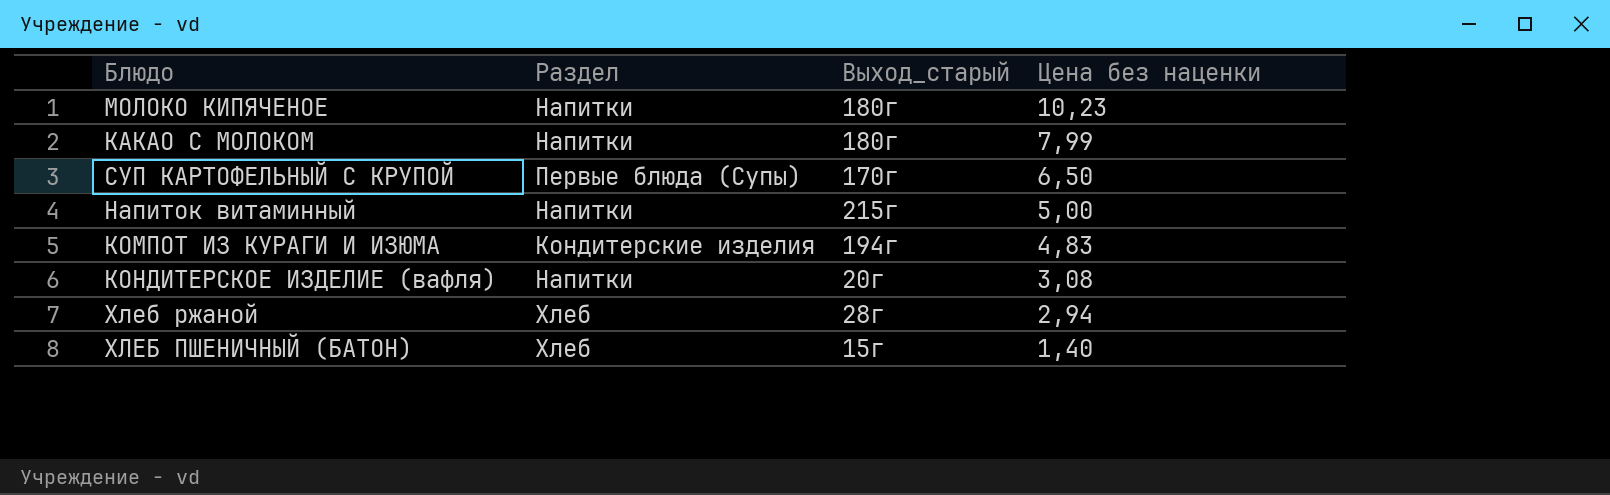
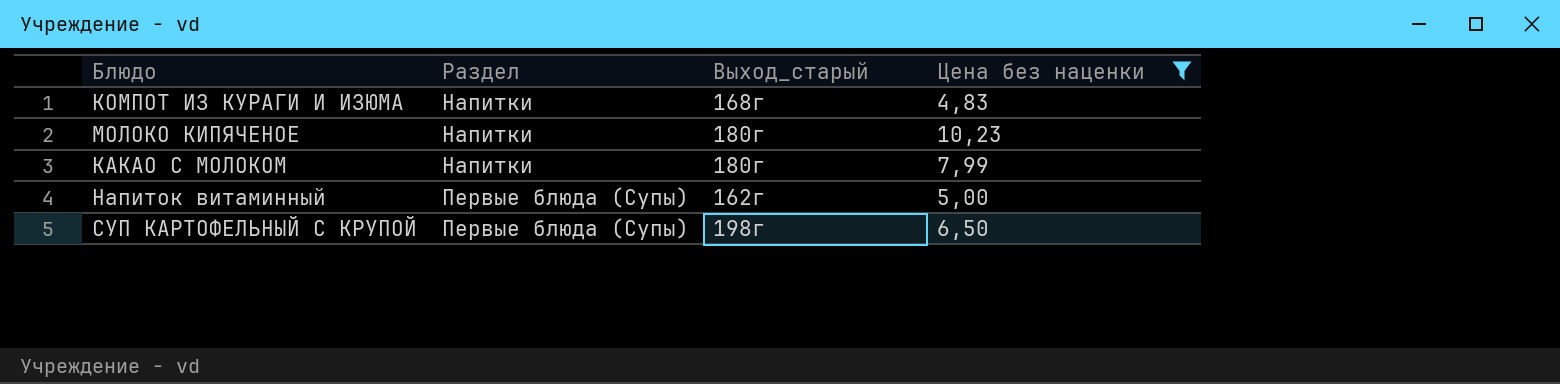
filter: none -> Цена без наценки >= 4,83
row order: Цена без наценки descending -> Раздел ascending
КОМПОТ ИЗ КУРАГИ И ИЗЮМА | Раздел: Кондитерские изделия -> Напитки
КОМПОТ ИЗ КУРАГИ И ИЗЮМА | Выход_старый: 194г -> 168г
Напиток витаминный | Раздел: Напитки -> Первые блюда (Супы)
Напиток витаминный | Выход_старый: 215г -> 162г
СУП КАРТОФЕЛЬНЫЙ С КРУПОЙ | Выход_старый: 170г -> 198г

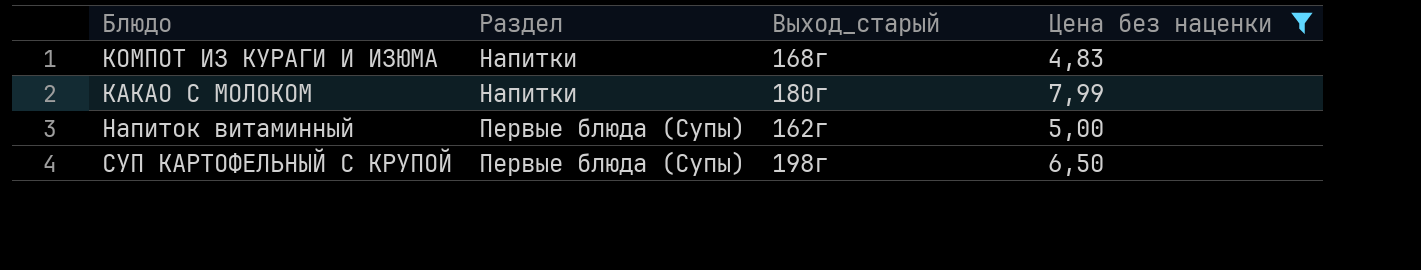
row МОЛОКО КИПЯЧЕНОЕ: Напитки | 180г | 10,23 -> none

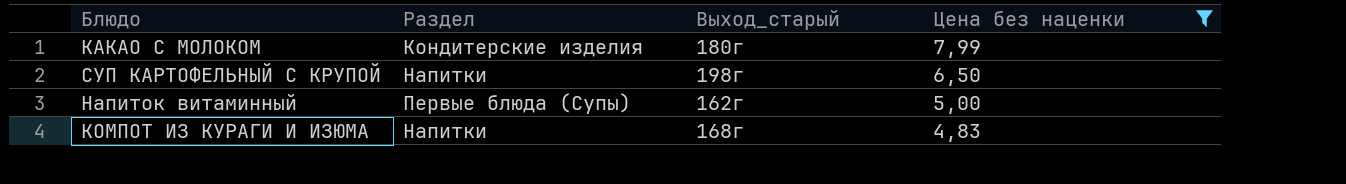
row order: Раздел ascending -> Цена без наценки descending
КАКАО С МОЛОКОМ | Раздел: Напитки -> Кондитерские изделия
СУП КАРТОФЕЛЬНЫЙ С КРУПОЙ | Раздел: Первые блюда (Супы) -> Напитки

